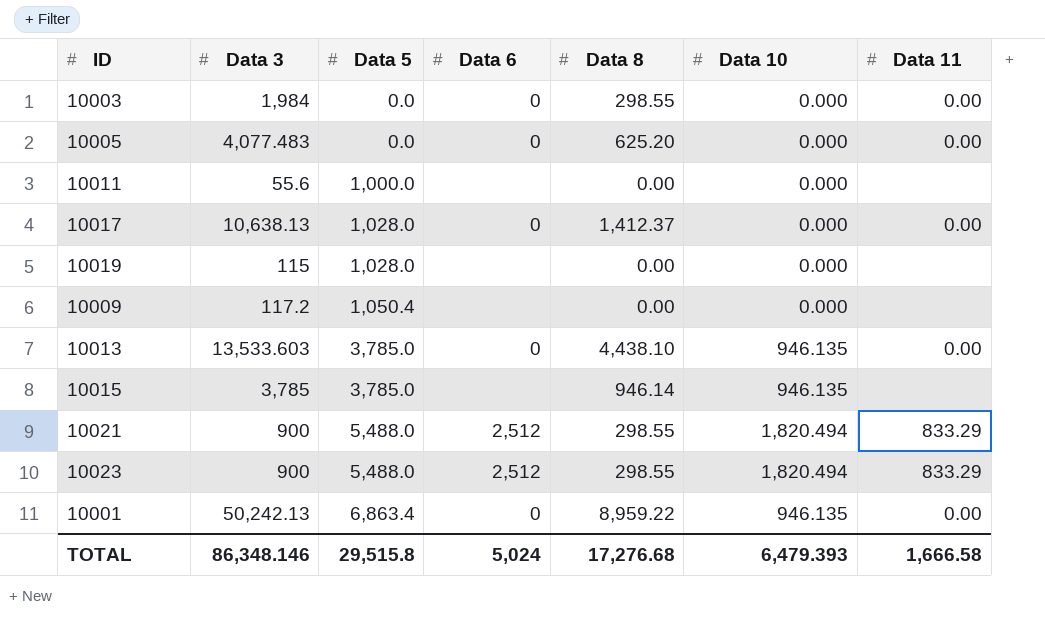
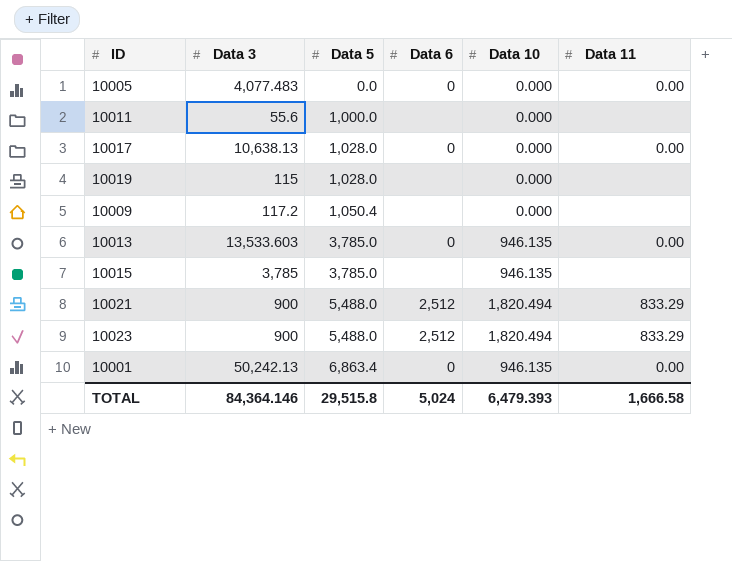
column Data 8 | position: 5 -> none
row 10003: 1,984 | 0.0 | 0 | 298.55 | 0.000 | 0.00 -> none
TOTAL | Data 3: 86,348.146 -> 84,364.146

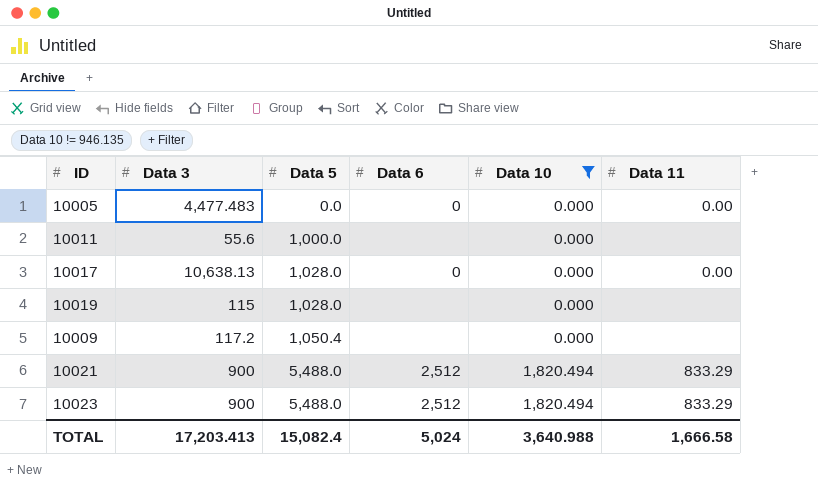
filter: none -> Data 10 != 946.135
10005 | Data 3: 4,077.483 -> 4,477.483
TOTAL | Data 3: 84,364.146 -> 17,203.413
TOTAL | Data 5: 29,515.8 -> 15,082.4
TOTAL | Data 10: 6,479.393 -> 3,640.988

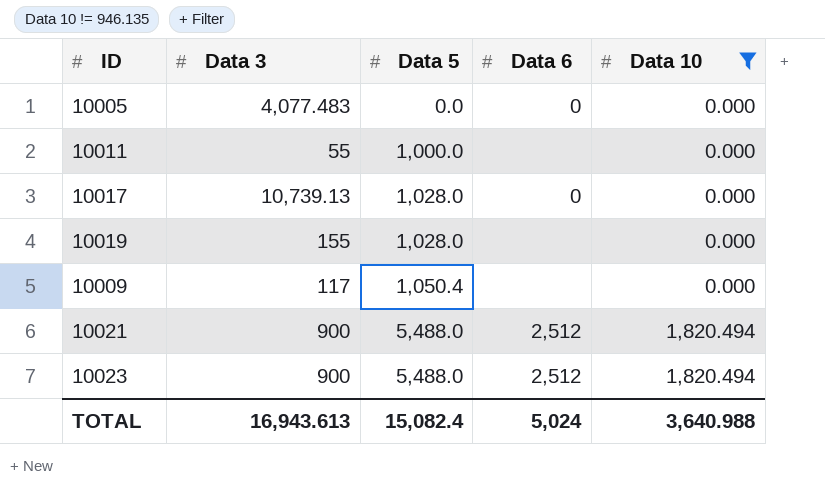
column Data 11 | position: 6 -> none
10005 | Data 3: 4,477.483 -> 4,077.483
10011 | Data 3: 55.6 -> 55
10017 | Data 3: 10,638.13 -> 10,739.13
10019 | Data 3: 115 -> 155
10009 | Data 3: 117.2 -> 117
TOTAL | Data 3: 17,203.413 -> 16,943.613

